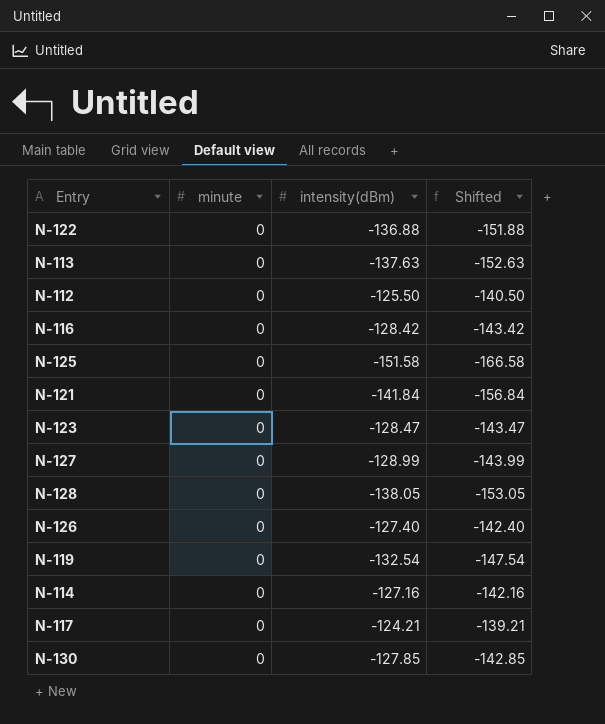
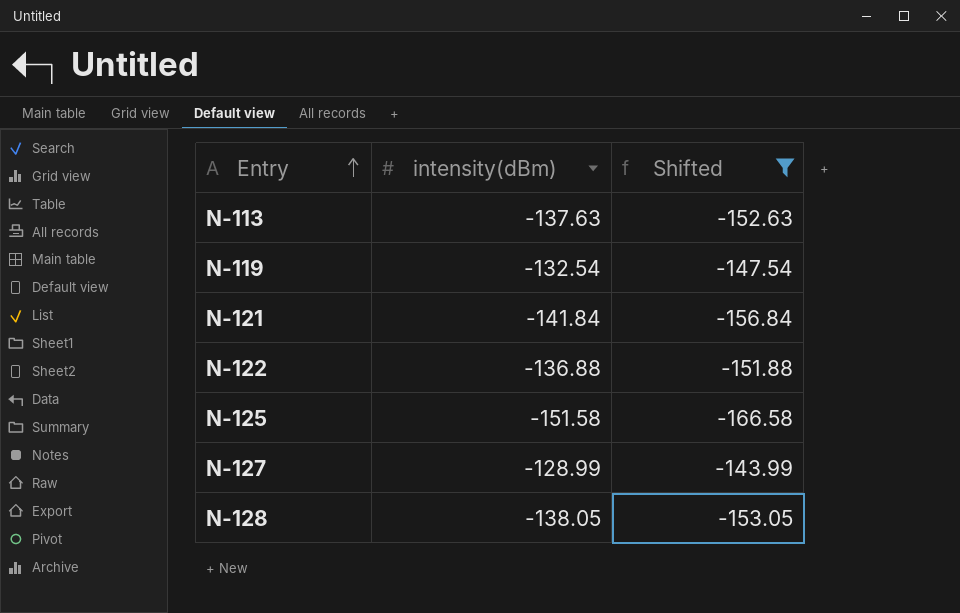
filter: none -> Shifted <= -143.99
row order: none -> Entry ascending
column minute | position: 2 -> none

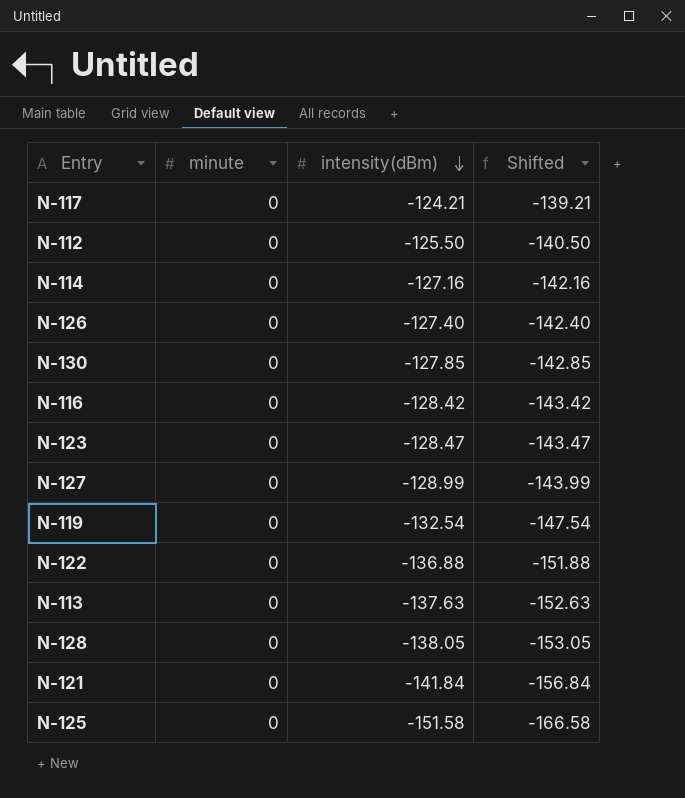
filter: Shifted <= -143.99 -> none
row order: Entry ascending -> intensity(dBm) descending
column minute | position: none -> 2

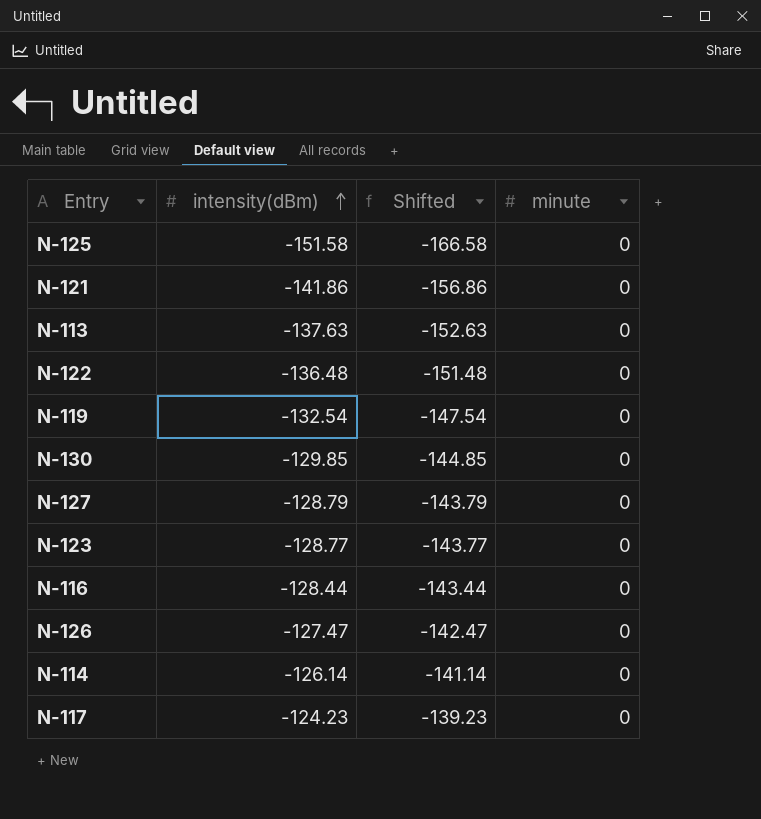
row order: intensity(dBm) descending -> intensity(dBm) ascending
column minute | position: 2 -> 4
row N-112: 0 | -125.50 | -140.50 -> none
row N-128: 0 | -138.05 | -153.05 -> none
N-121 | intensity(dBm): -141.84 -> -141.86
N-121 | Shifted: -156.84 -> -156.86
N-122 | intensity(dBm): -136.88 -> -136.48
N-122 | Shifted: -151.88 -> -151.48
N-130 | intensity(dBm): -127.85 -> -129.85
N-130 | Shifted: -142.85 -> -144.85
N-127 | intensity(dBm): -128.99 -> -128.79
N-127 | Shifted: -143.99 -> -143.79
N-123 | intensity(dBm): -128.47 -> -128.77
N-123 | Shifted: -143.47 -> -143.77
N-116 | intensity(dBm): -128.42 -> -128.44
N-116 | Shifted: -143.42 -> -143.44
N-126 | intensity(dBm): -127.40 -> -127.47
N-126 | Shifted: -142.40 -> -142.47
N-114 | intensity(dBm): -127.16 -> -126.14
N-114 | Shifted: -142.16 -> -141.14
N-117 | intensity(dBm): -124.21 -> -124.23
N-117 | Shifted: -139.21 -> -139.23

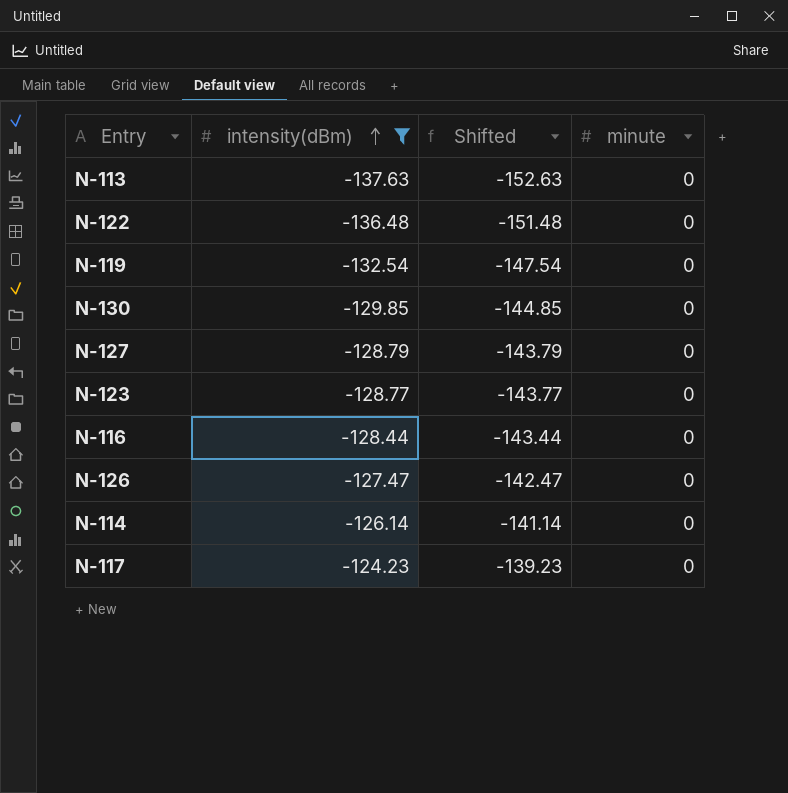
filter: none -> intensity(dBm) >= -137.63

